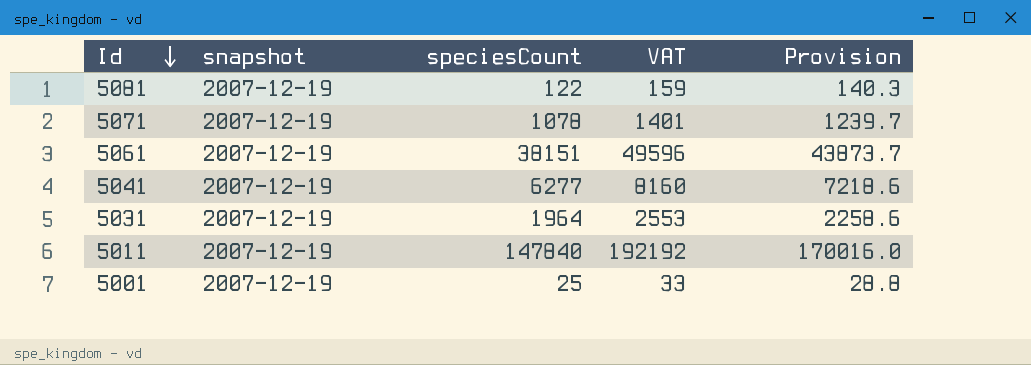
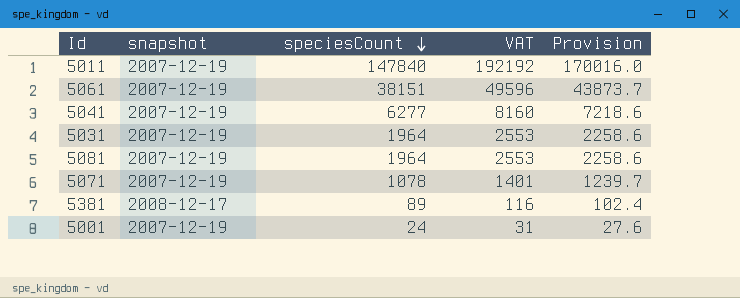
row order: Id descending -> speciesCount descending
5081 | speciesCount: 122 -> 1964
5081 | VAT: 159 -> 2553
5081 | Provision: 140.3 -> 2258.6
row 5381: none -> 2008-12-17 | 89 | 116 | 102.4
5001 | speciesCount: 25 -> 24
5001 | VAT: 33 -> 31
5001 | Provision: 28.8 -> 27.6

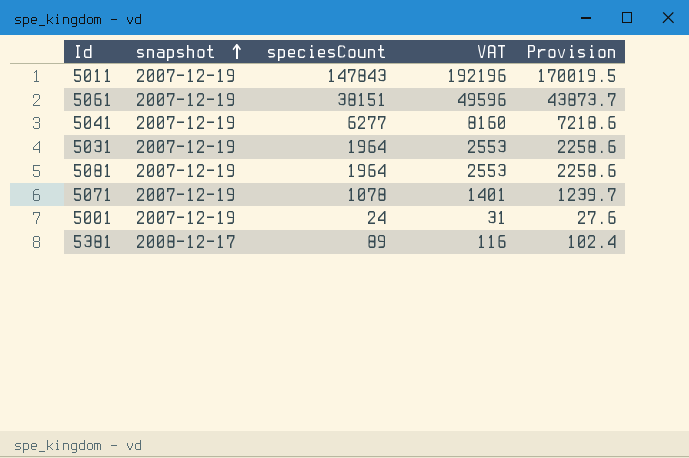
row order: speciesCount descending -> snapshot ascending
5011 | speciesCount: 147840 -> 147843
5011 | VAT: 192192 -> 192196
5011 | Provision: 170016.0 -> 170019.5

